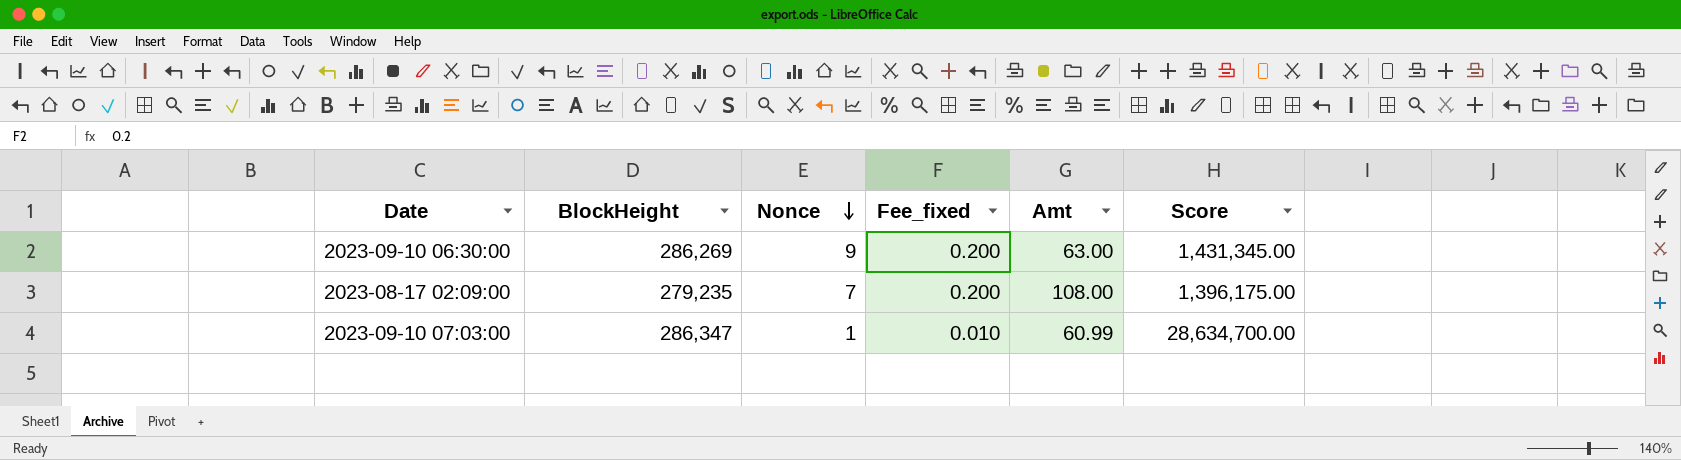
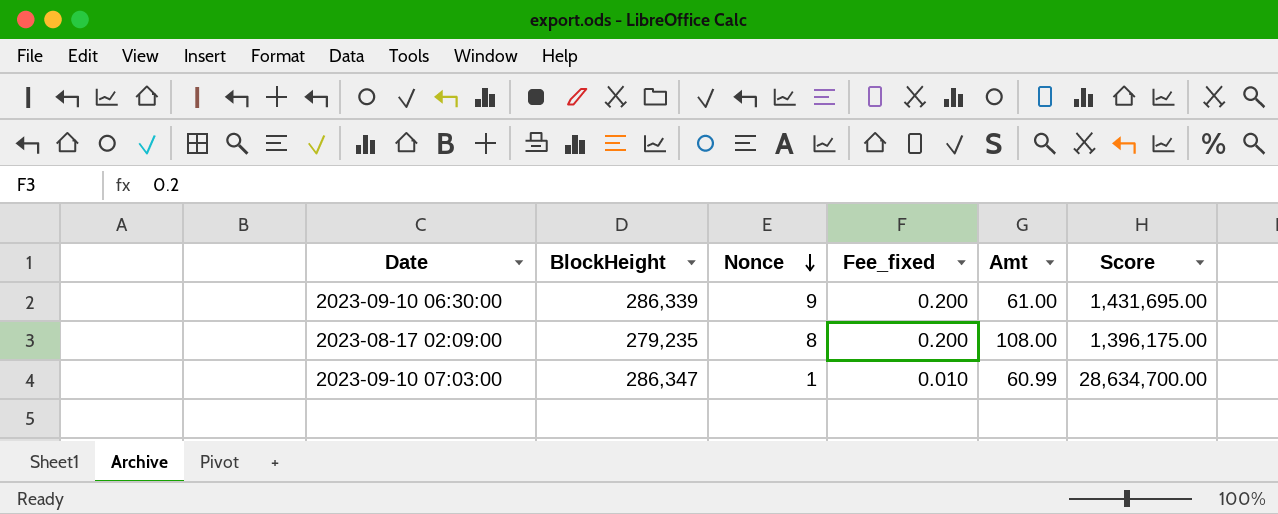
2023-09-10 06:30:00 | BlockHeight: 286,269 -> 286,339
2023-09-10 06:30:00 | Amt: 63.00 -> 61.00
2023-09-10 06:30:00 | Score: 1,431,345.00 -> 1,431,695.00
2023-08-17 02:09:00 | Nonce: 7 -> 8

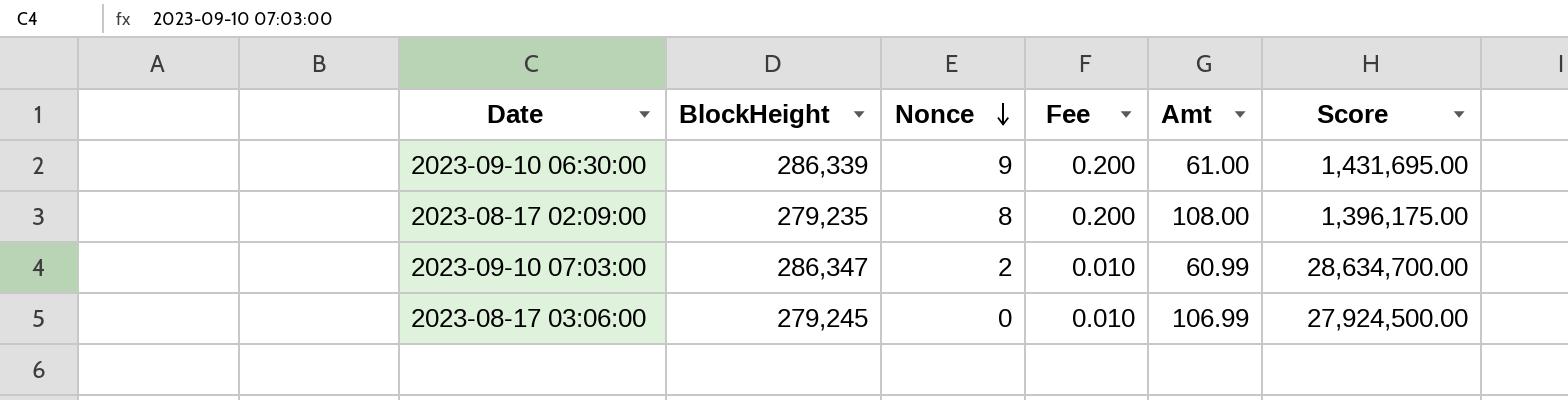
column name: Fee_fixed -> Fee
2023-09-10 07:03:00 | Nonce: 1 -> 2
row 2023-08-17 03:06:00: none -> 279,245 | 0 | 0.010 | 106.99 | 27,924,500.00

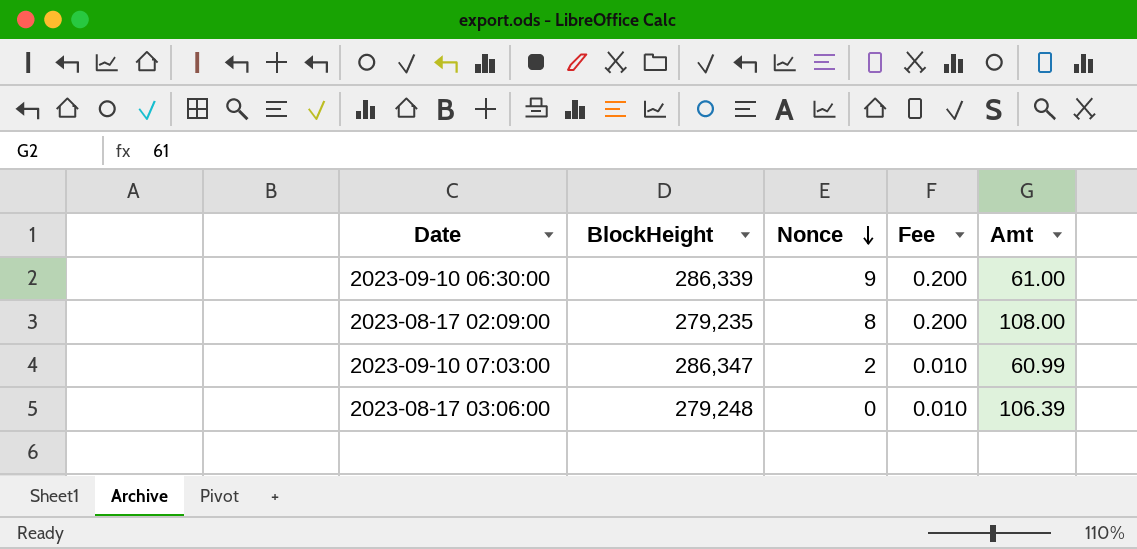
column Score | formula: [BlockHeight] / [Fee] -> none
2023-08-17 03:06:00 | BlockHeight: 279,245 -> 279,248
2023-08-17 03:06:00 | Amt: 106.99 -> 106.39

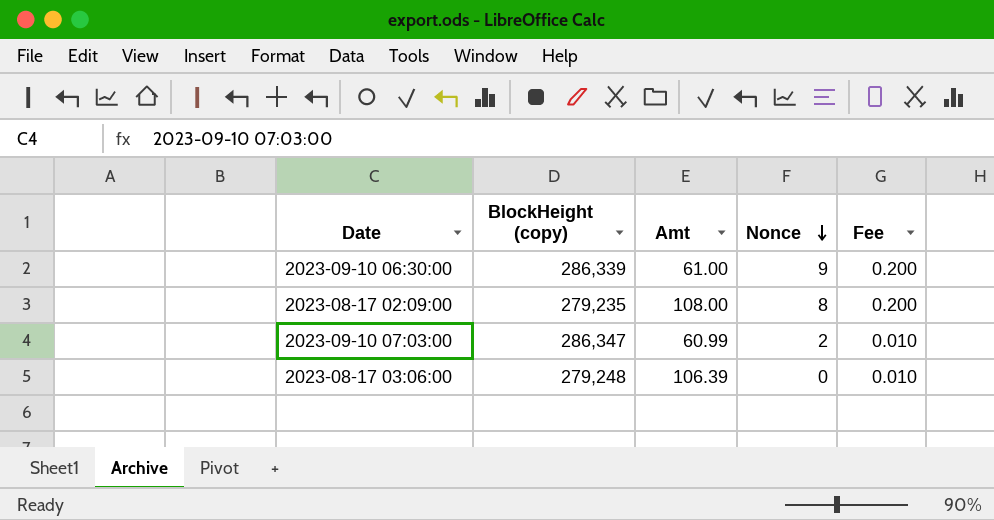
column name: BlockHeight -> BlockHeight (copy)
column Amt | position: 5 -> 3

